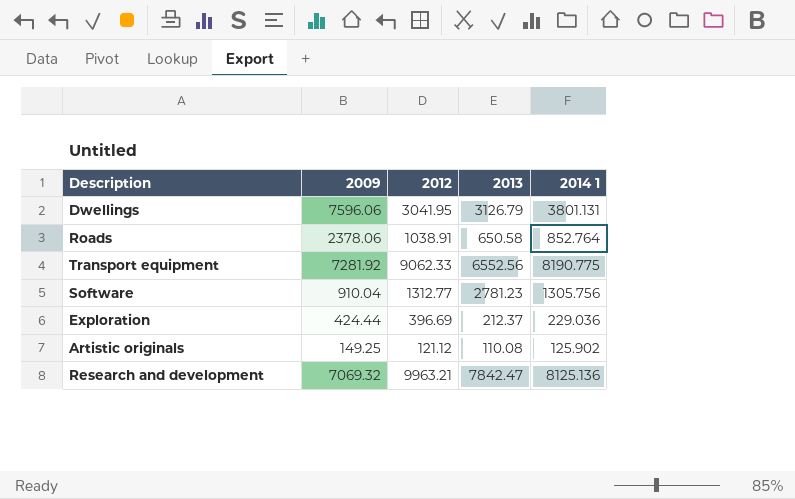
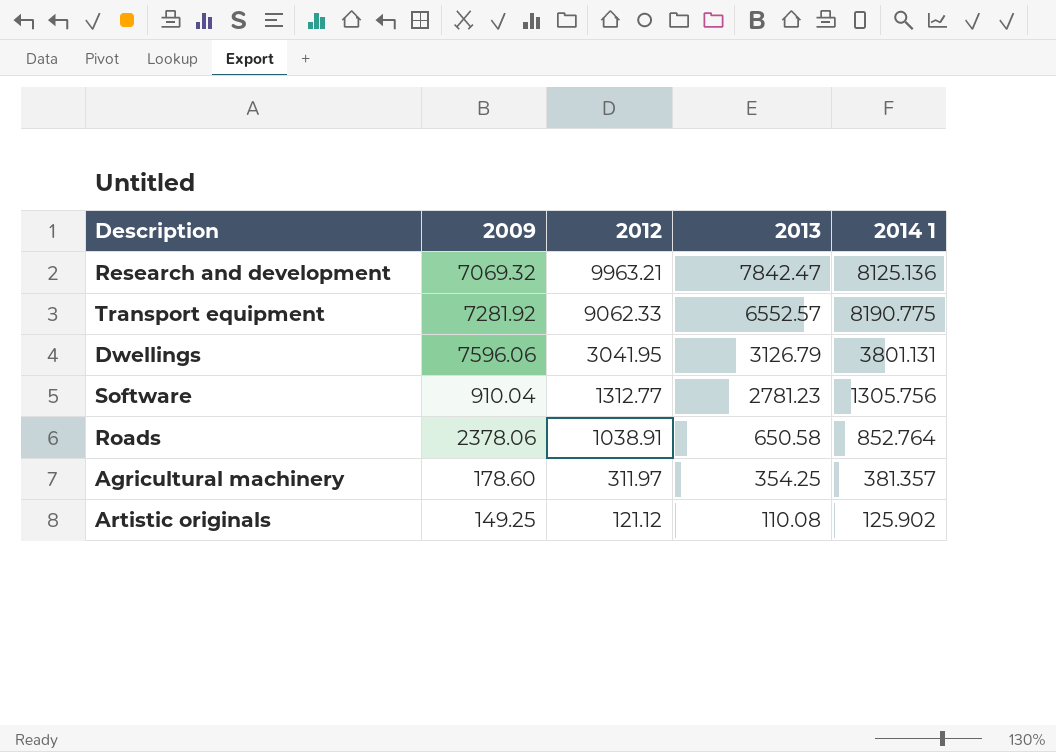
row order: none -> 2012 descending
row Exploration: 424.44 | 396.69 | 212.37 | 229.036 -> none
Transport equipment | 2013: 6552.56 -> 6552.57
row Agricultural machinery: none -> 178.60 | 311.97 | 354.25 | 381.357

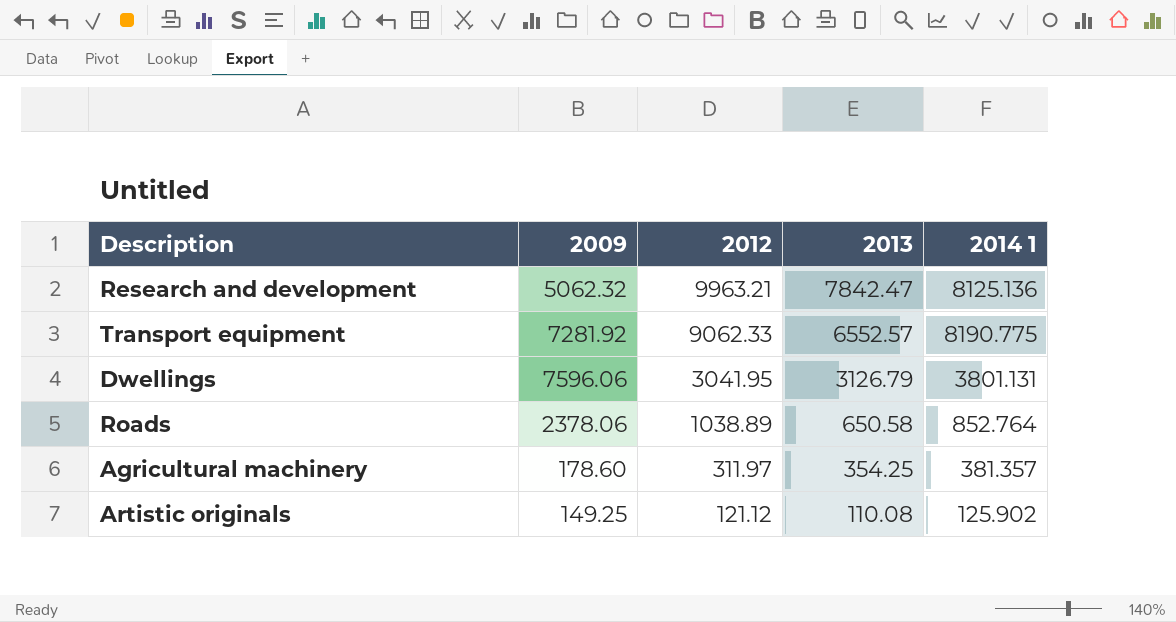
row Software: 910.04 | 1312.77 | 2781.23 | 1305.756 -> none
Research and development | 2009: 7069.32 -> 5062.32
Roads | 2012: 1038.91 -> 1038.89

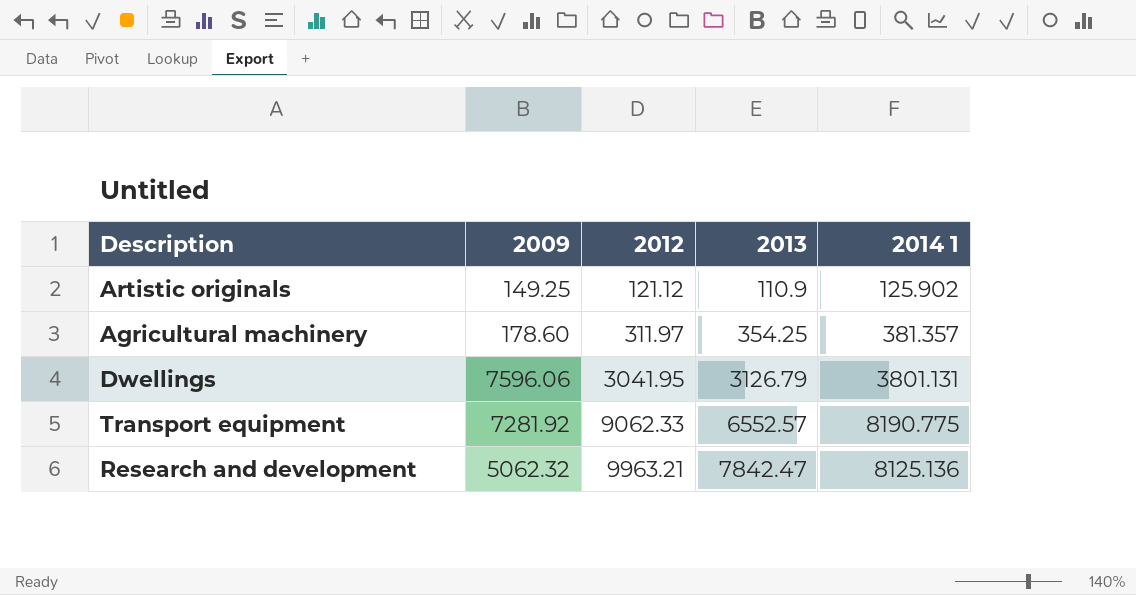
row order: 2012 descending -> 2012 ascending
row Roads: 2378.06 | 1038.89 | 650.58 | 852.764 -> none
Artistic originals | 2013: 110.08 -> 110.9

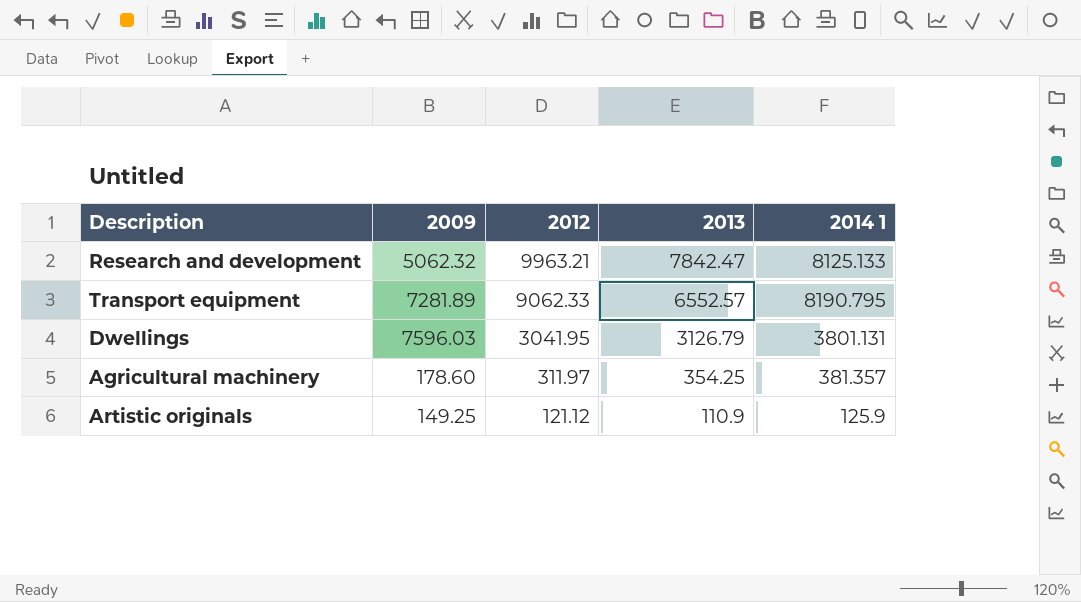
row order: 2012 ascending -> 2012 descending
Research and development | 2014 1: 8125.136 -> 8125.133
Transport equipment | 2009: 7281.92 -> 7281.89
Transport equipment | 2014 1: 8190.775 -> 8190.795
Dwellings | 2009: 7596.06 -> 7596.03
Artistic originals | 2014 1: 125.902 -> 125.9

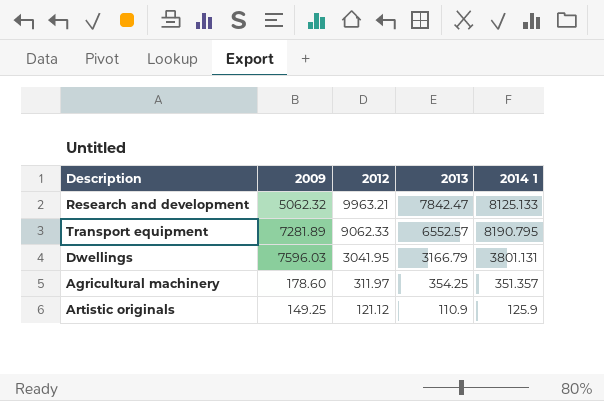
Dwellings | 2013: 3126.79 -> 3166.79
Agricultural machinery | 2014 1: 381.357 -> 351.357

